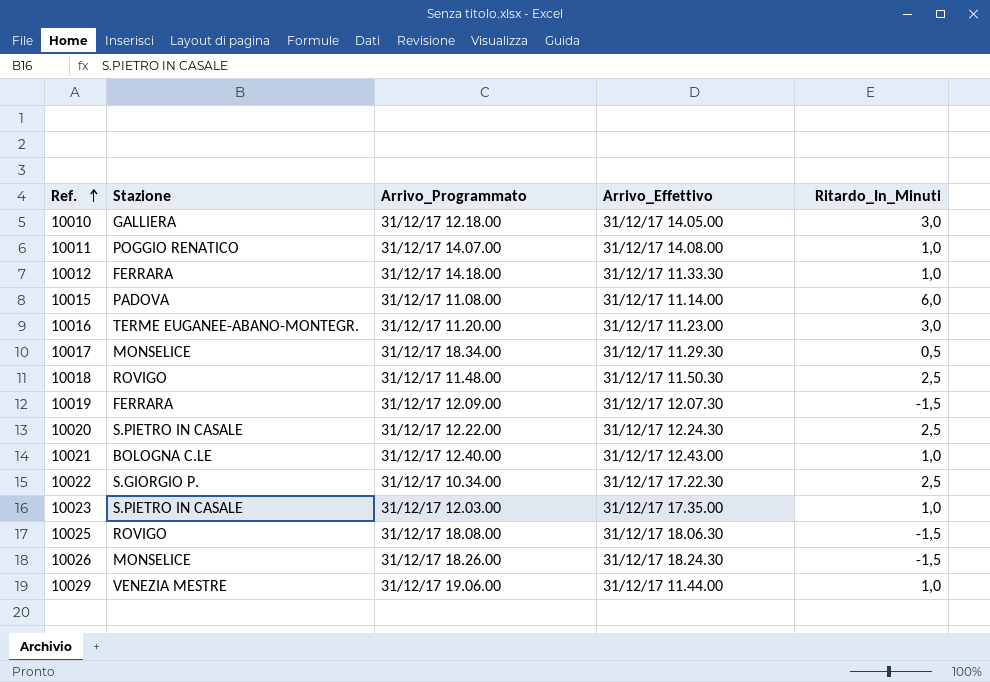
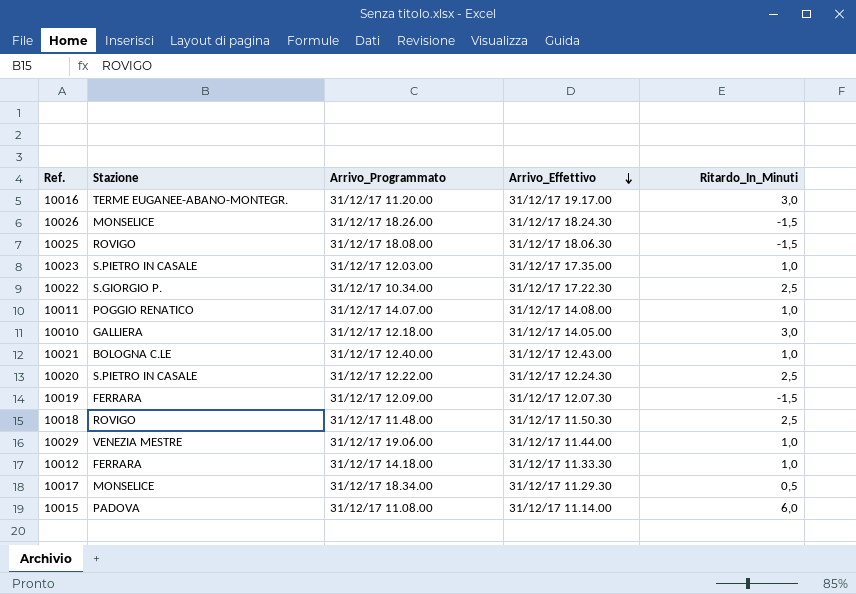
row order: Ref. ascending -> Arrivo_Effettivo descending
10016 | Arrivo_Effettivo: 31/12/17 11.23.00 -> 31/12/17 19.17.00

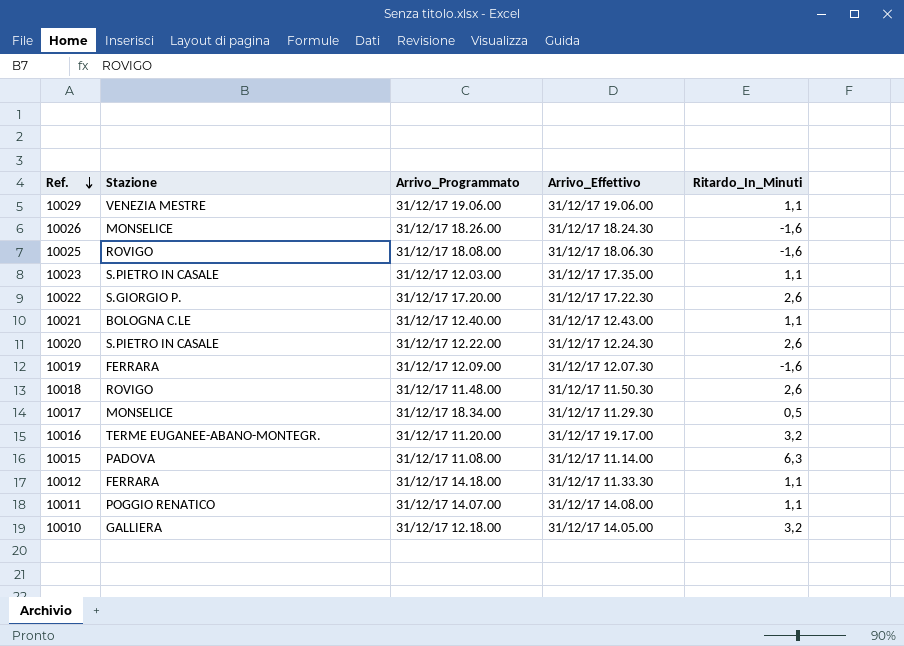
row order: Arrivo_Effettivo descending -> Ref. descending
10029 | Arrivo_Effettivo: 31/12/17 11.44.00 -> 31/12/17 19.06.00
10029 | Ritardo_In_Minuti: 1,0 -> 1,1
10026 | Ritardo_In_Minuti: -1,5 -> -1,6
10025 | Ritardo_In_Minuti: -1,5 -> -1,6
10023 | Ritardo_In_Minuti: 1,0 -> 1,1
10022 | Arrivo_Programmato: 31/12/17 10.34.00 -> 31/12/17 17.20.00
10022 | Ritardo_In_Minuti: 2,5 -> 2,6
10021 | Ritardo_In_Minuti: 1,0 -> 1,1
10020 | Ritardo_In_Minuti: 2,5 -> 2,6
10019 | Ritardo_In_Minuti: -1,5 -> -1,6
10018 | Ritardo_In_Minuti: 2,5 -> 2,6
10016 | Ritardo_In_Minuti: 3,0 -> 3,2
10015 | Ritardo_In_Minuti: 6,0 -> 6,3
10012 | Ritardo_In_Minuti: 1,0 -> 1,1
10011 | Ritardo_In_Minuti: 1,0 -> 1,1
10010 | Ritardo_In_Minuti: 3,0 -> 3,2

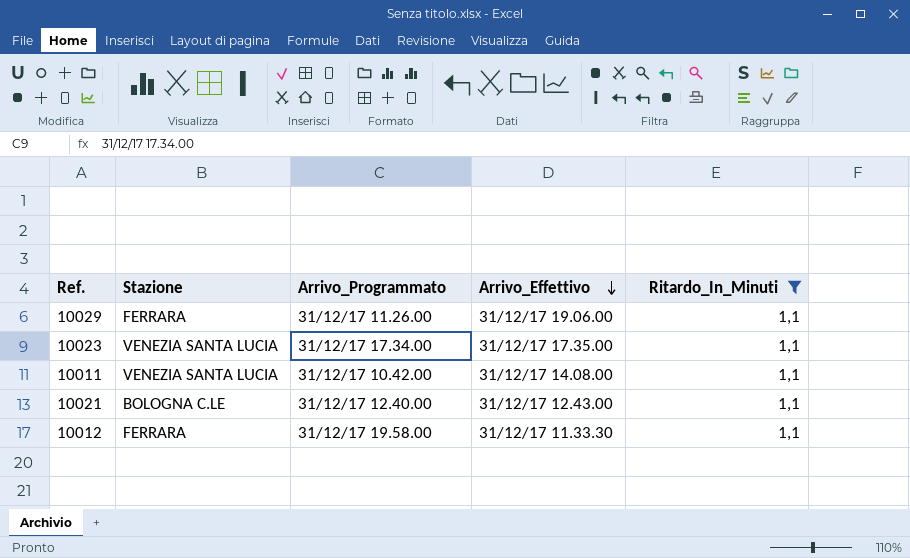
filter: none -> Ritardo_In_Minuti = 1,1
row order: Ref. descending -> Arrivo_Effettivo descending
10029 | Stazione: VENEZIA MESTRE -> FERRARA
10029 | Arrivo_Programmato: 31/12/17 19.06.00 -> 31/12/17 11.26.00
10023 | Stazione: S.PIETRO IN CASALE -> VENEZIA SANTA LUCIA
10023 | Arrivo_Programmato: 31/12/17 12.03.00 -> 31/12/17 17.34.00
10011 | Stazione: POGGIO RENATICO -> VENEZIA SANTA LUCIA
10011 | Arrivo_Programmato: 31/12/17 14.07.00 -> 31/12/17 10.42.00
10012 | Arrivo_Programmato: 31/12/17 14.18.00 -> 31/12/17 19.58.00

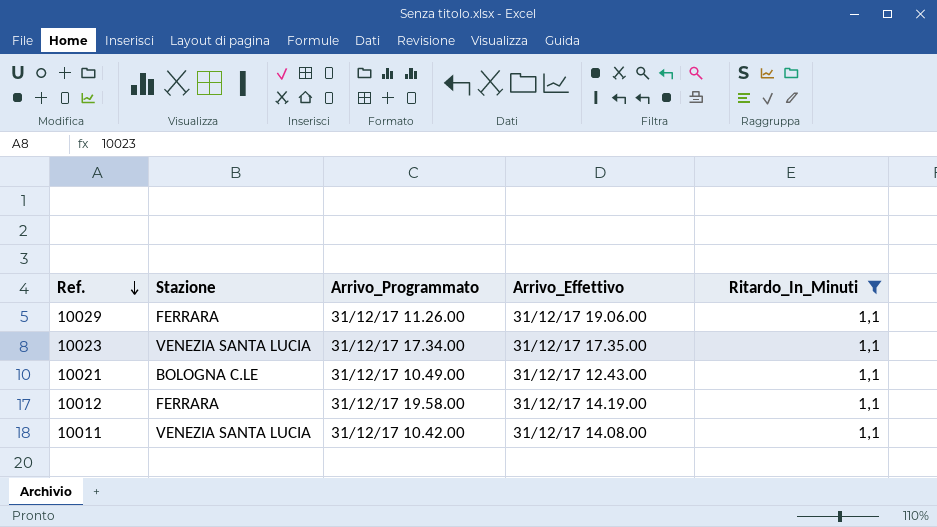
row order: Arrivo_Effettivo descending -> Ref. descending
10021 | Arrivo_Programmato: 31/12/17 12.40.00 -> 31/12/17 10.49.00
10012 | Arrivo_Effettivo: 31/12/17 11.33.30 -> 31/12/17 14.19.00

